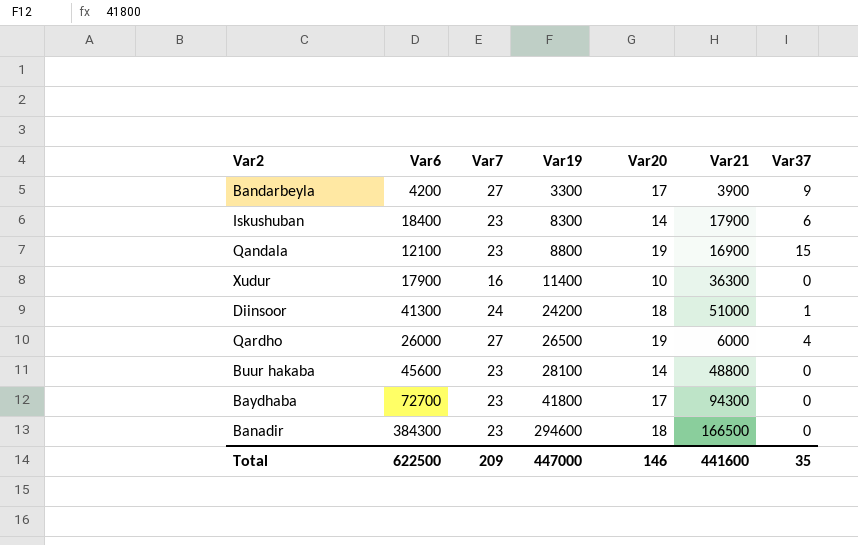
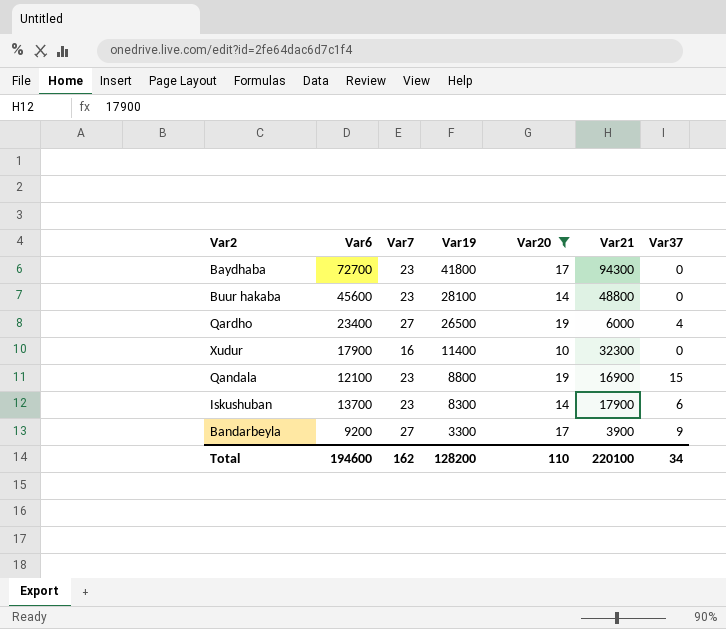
filter: none -> Var20 != 18
row order: Var19 ascending -> Var19 descending
Qardho | Var6: 26000 -> 23400
Xudur | Var21: 36300 -> 32300
Iskushuban | Var6: 18400 -> 13700
Bandarbeyla | Var6: 4200 -> 9200
Total | Var6: 622500 -> 194600
Total | Var7: 209 -> 162
Total | Var19: 447000 -> 128200
Total | Var20: 146 -> 110
Total | Var21: 441600 -> 220100
Total | Var37: 35 -> 34

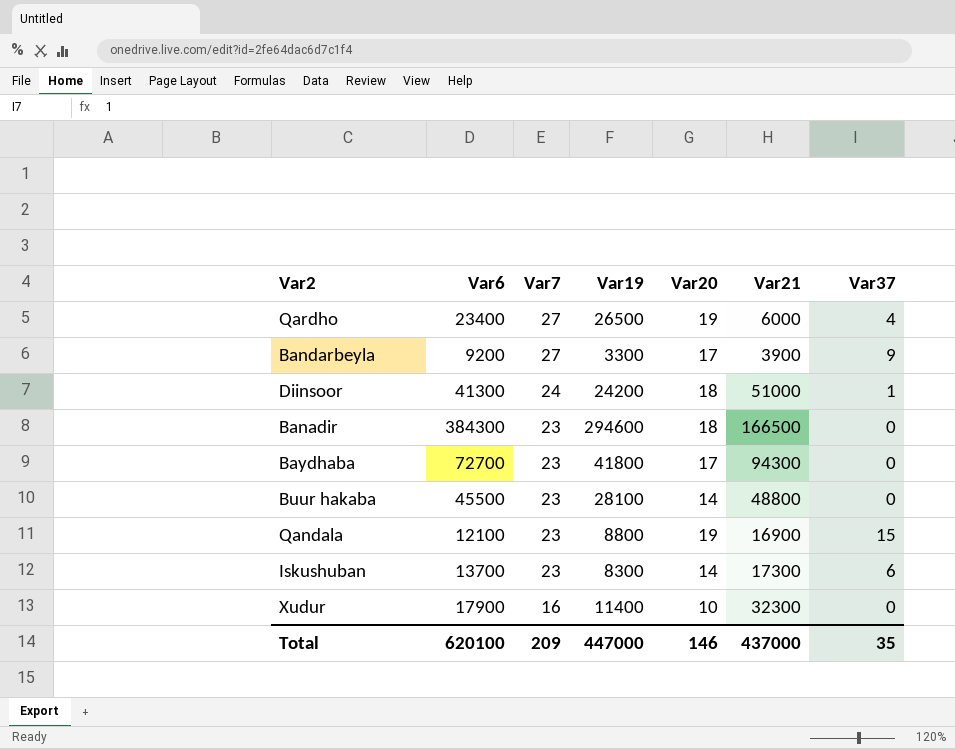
filter: Var20 != 18 -> none
row order: Var19 descending -> Var7 descending
Buur hakaba | Var6: 45600 -> 45500
Iskushuban | Var21: 17900 -> 17300
Total | Var6: 194600 -> 620100
Total | Var7: 162 -> 209
Total | Var19: 128200 -> 447000
Total | Var20: 110 -> 146
Total | Var21: 220100 -> 437000
Total | Var37: 34 -> 35

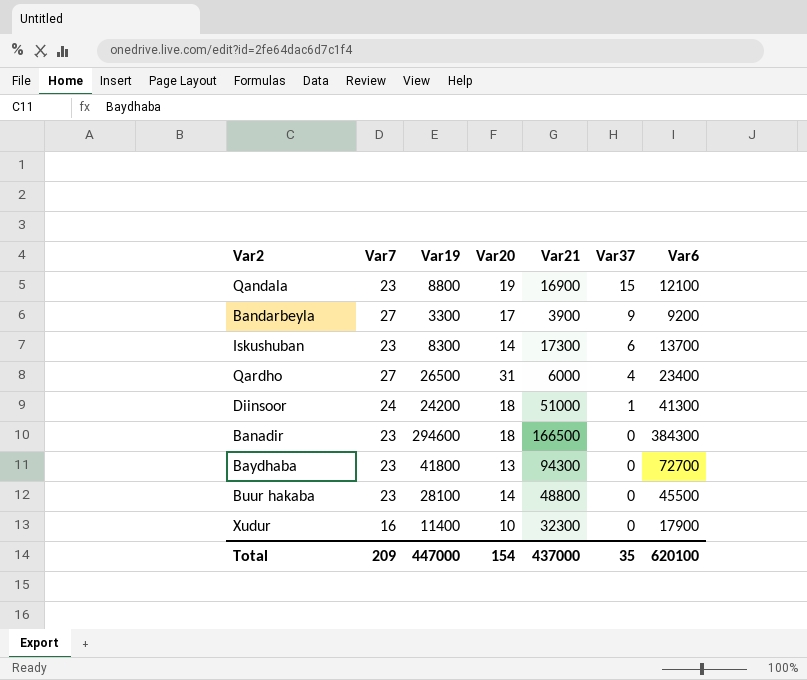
row order: Var7 descending -> Var37 descending
column Var6 | position: 2 -> 7
Qardho | Var20: 19 -> 31
Baydhaba | Var20: 17 -> 13
Total | Var20: 146 -> 154

